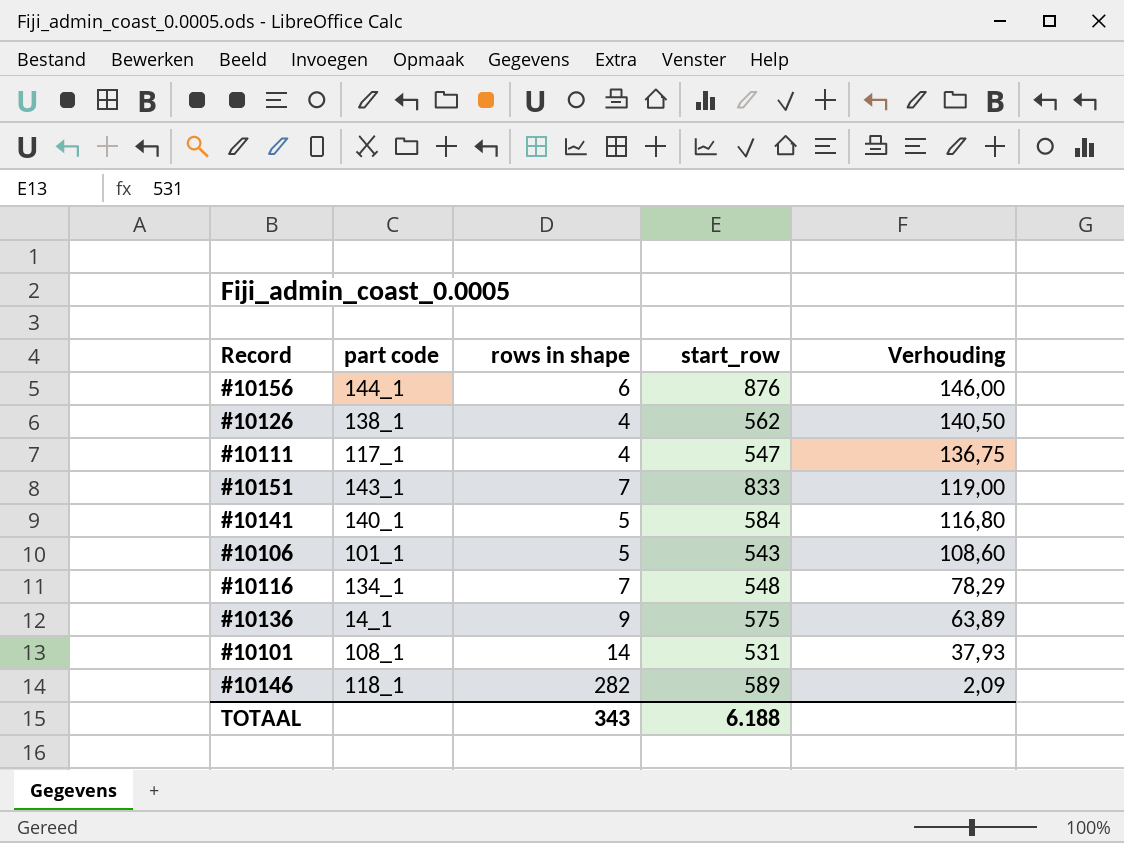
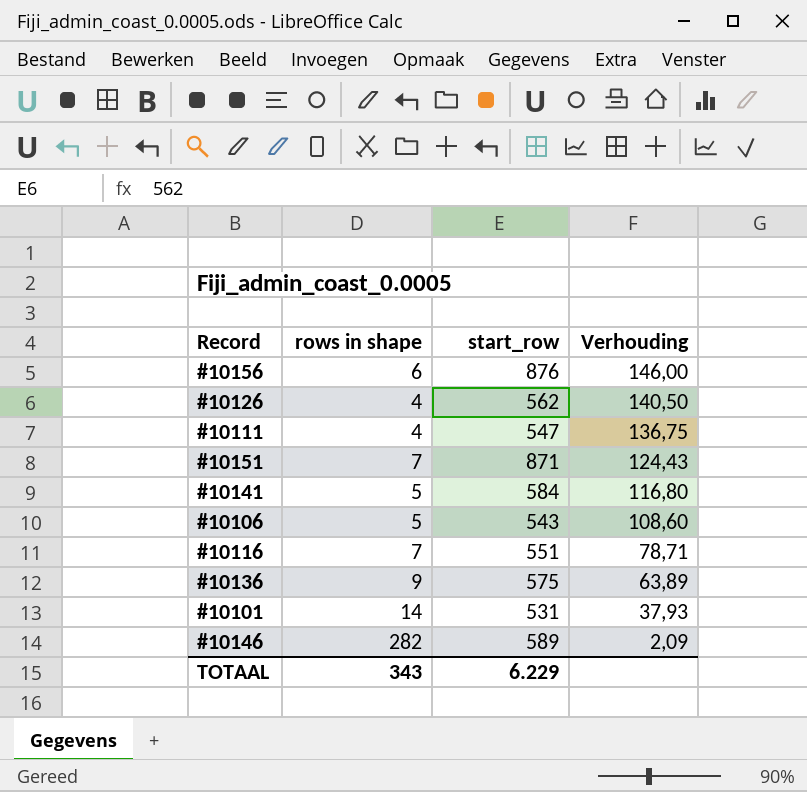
column part code | position: 2 -> none
#10151 | start_row: 833 -> 871
#10151 | Verhouding: 119,00 -> 124,43
#10116 | start_row: 548 -> 551
#10116 | Verhouding: 78,29 -> 78,71
TOTAAL | start_row: 6.188 -> 6.229

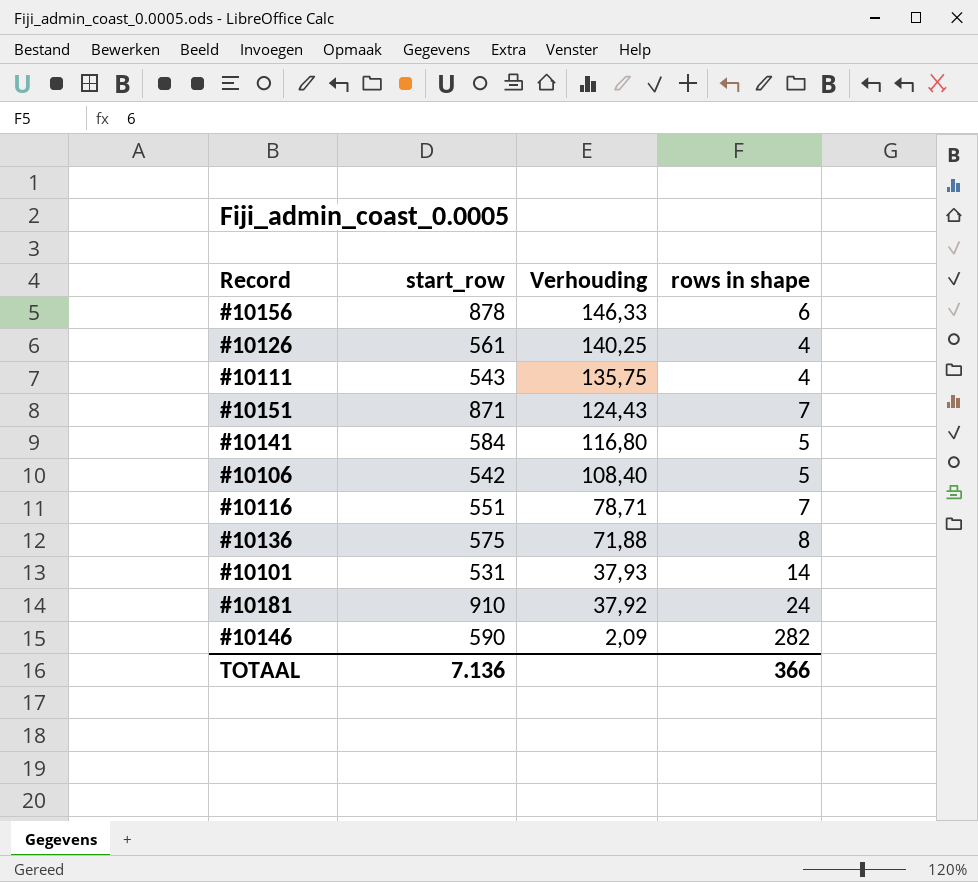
column rows in shape | position: 2 -> 4
#10156 | start_row: 876 -> 878
#10156 | Verhouding: 146,00 -> 146,33
#10126 | start_row: 562 -> 561
#10126 | Verhouding: 140,50 -> 140,25
#10111 | start_row: 547 -> 543
#10111 | Verhouding: 136,75 -> 135,75
#10106 | start_row: 543 -> 542
#10106 | Verhouding: 108,60 -> 108,40
#10136 | Verhouding: 63,89 -> 71,88
#10136 | rows in shape: 9 -> 8
row #10181: none -> 910 | 37,92 | 24
#10146 | start_row: 589 -> 590
TOTAAL | start_row: 6.229 -> 7.136
TOTAAL | rows in shape: 343 -> 366

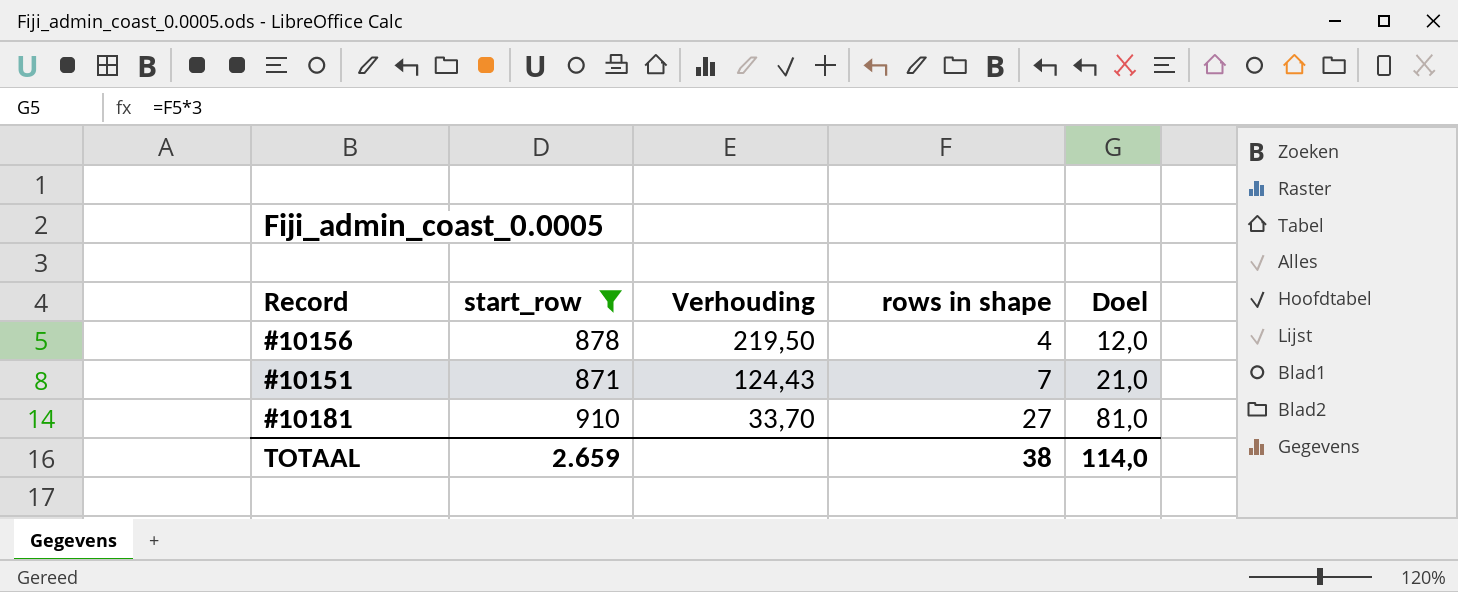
filter: none -> start_row >= 871
column Doel | formula: none -> [rows in shape] * 3
#10156 | Verhouding: 146,33 -> 219,50
#10156 | rows in shape: 6 -> 4
#10181 | Verhouding: 37,92 -> 33,70
#10181 | rows in shape: 24 -> 27
TOTAAL | start_row: 7.136 -> 2.659
TOTAAL | rows in shape: 366 -> 38

